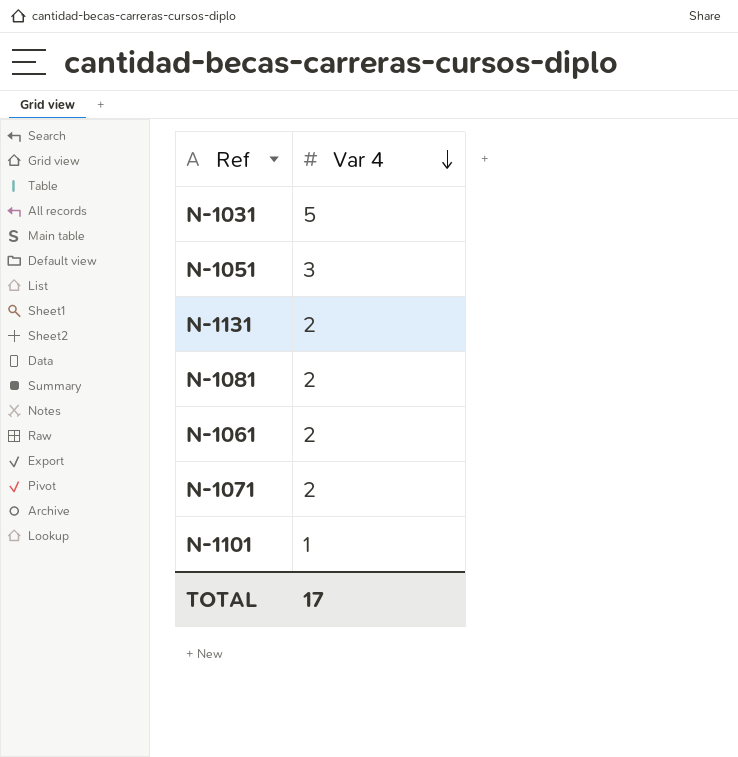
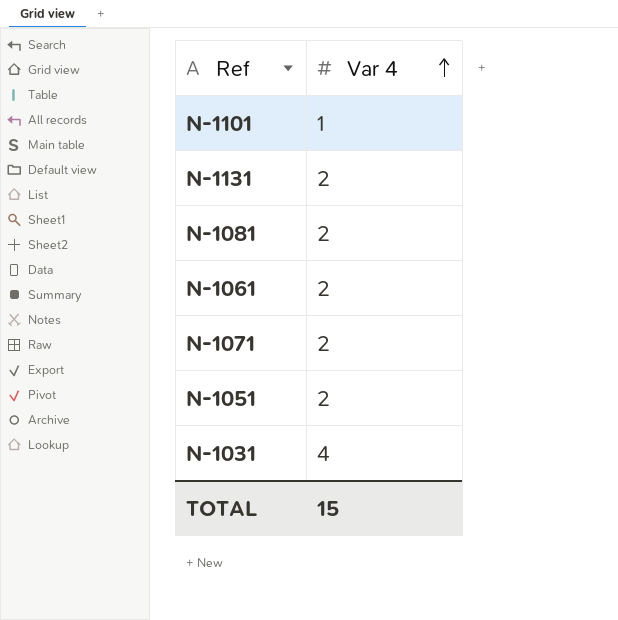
row order: Var 4 descending -> Var 4 ascending
N-1051 | Var 4: 3 -> 2
N-1031 | Var 4: 5 -> 4
TOTAL | Var 4: 17 -> 15

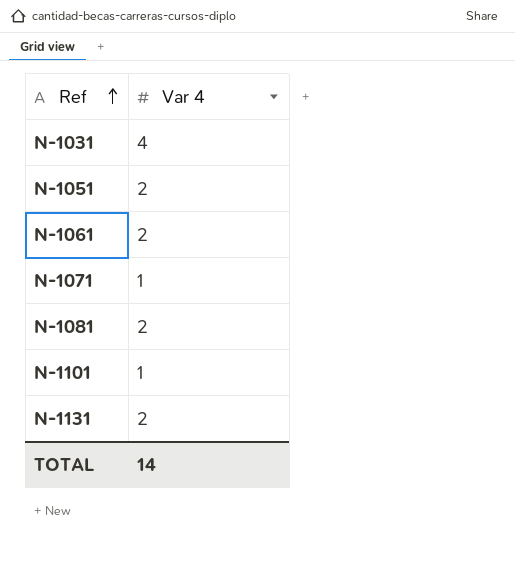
row order: Var 4 ascending -> Ref ascending
N-1071 | Var 4: 2 -> 1
TOTAL | Var 4: 15 -> 14

